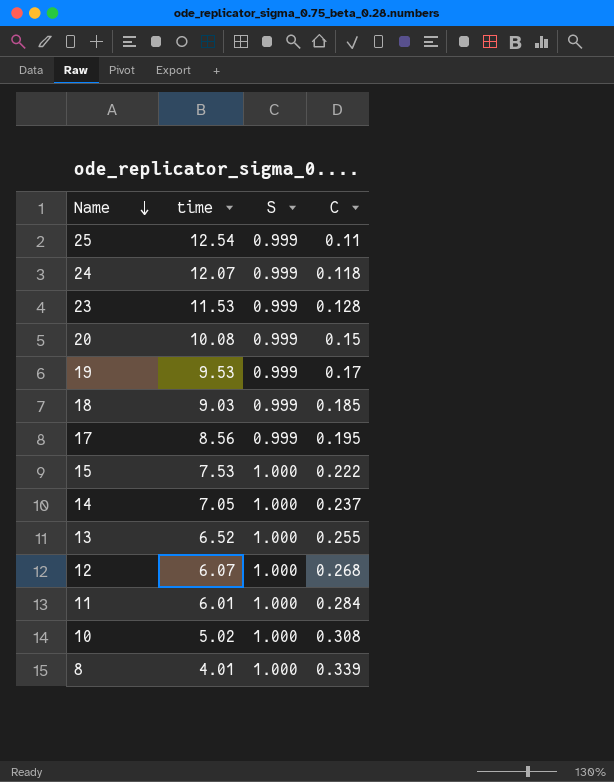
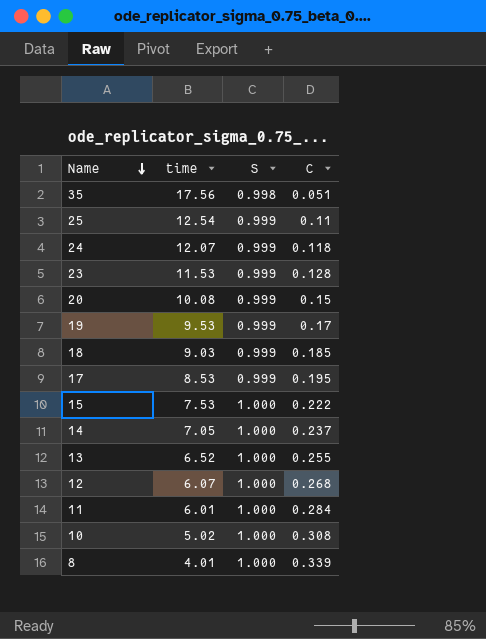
row 35: none -> 17.56 | 0.998 | 0.051
17 | time: 8.56 -> 8.53

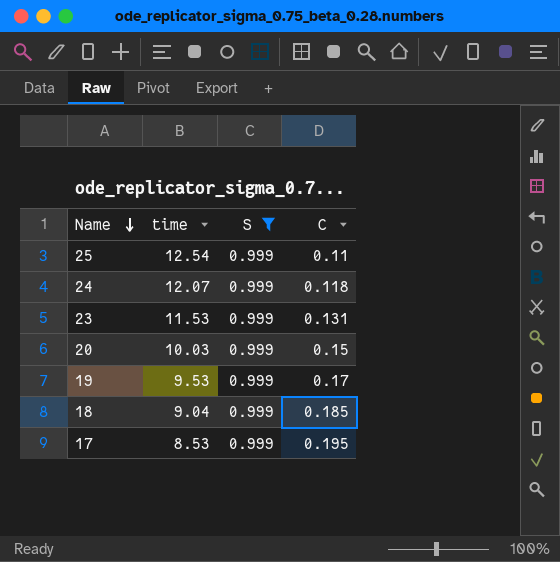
filter: none -> S = 0.999
23 | C: 0.128 -> 0.131
20 | time: 10.08 -> 10.03
18 | time: 9.03 -> 9.04

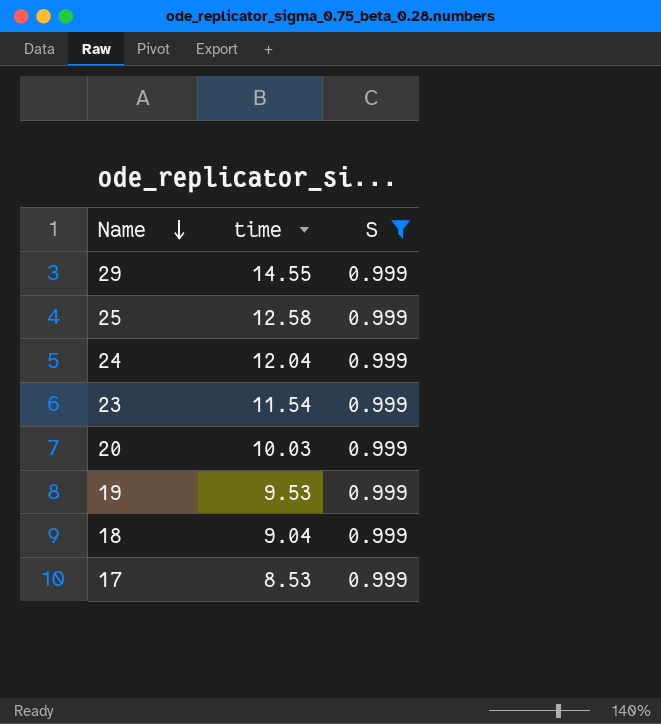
column C | position: 4 -> none
row 29: none -> 14.55 | 0.999
25 | time: 12.54 -> 12.58
24 | time: 12.07 -> 12.04
23 | time: 11.53 -> 11.54

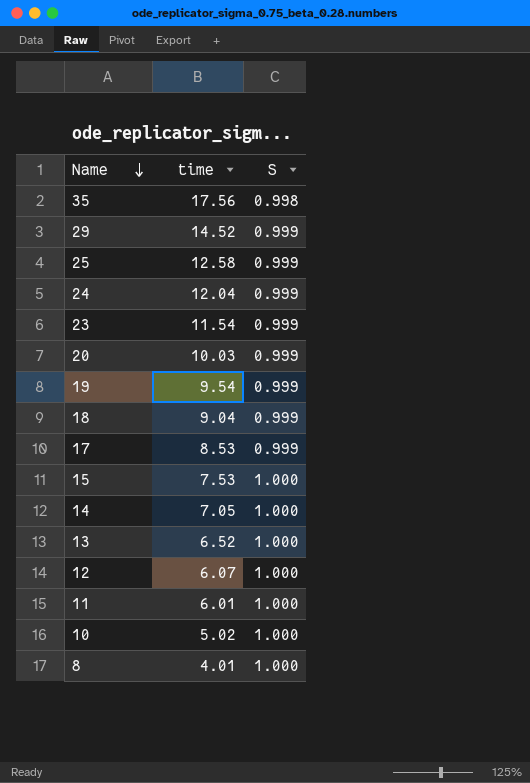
filter: S = 0.999 -> none
29 | time: 14.55 -> 14.52
19 | time: 9.53 -> 9.54

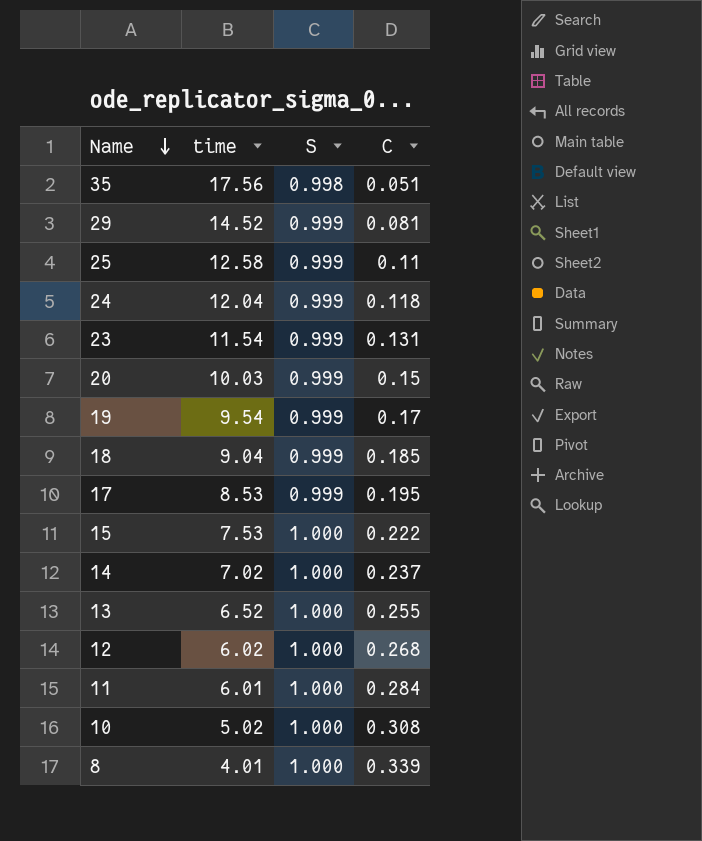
column C | position: none -> 4
14 | time: 7.05 -> 7.02
12 | time: 6.07 -> 6.02

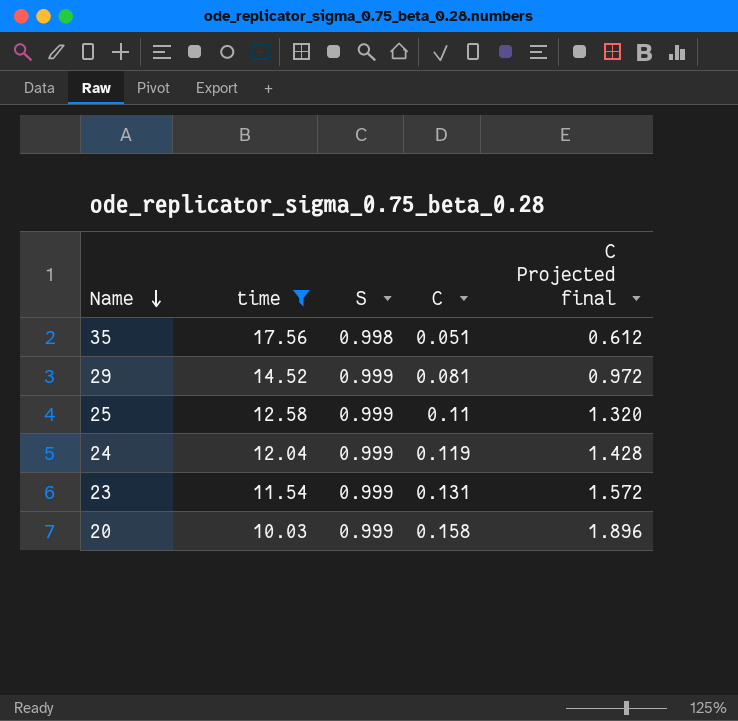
filter: none -> time >= 10.03
column C Projected final | formula: none -> [C] * 12
24 | C: 0.118 -> 0.119
20 | C: 0.15 -> 0.158

